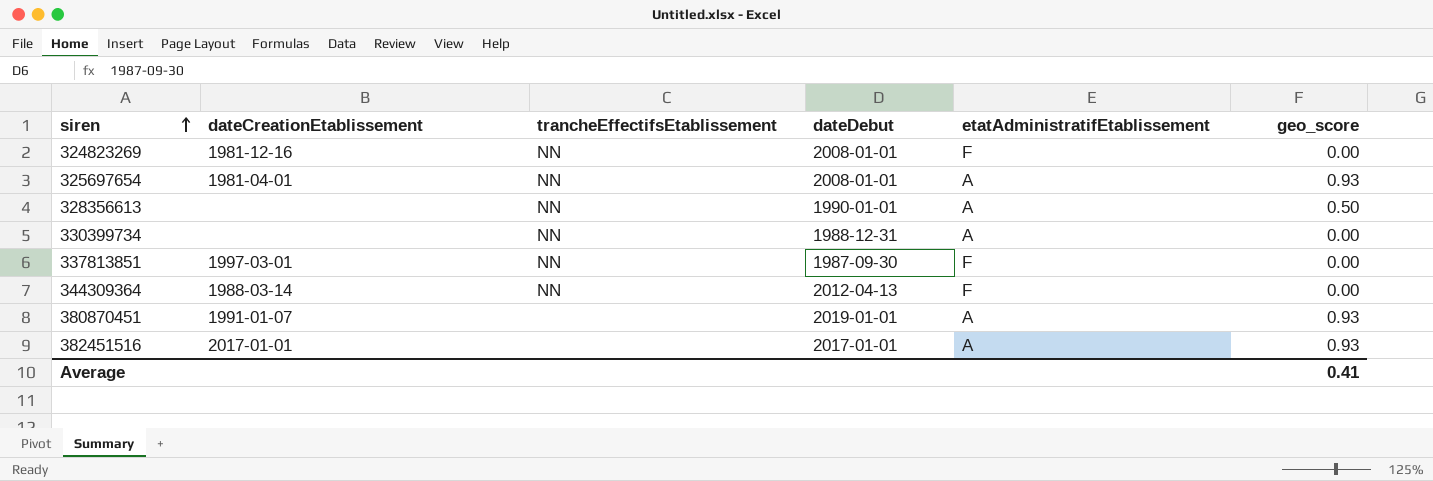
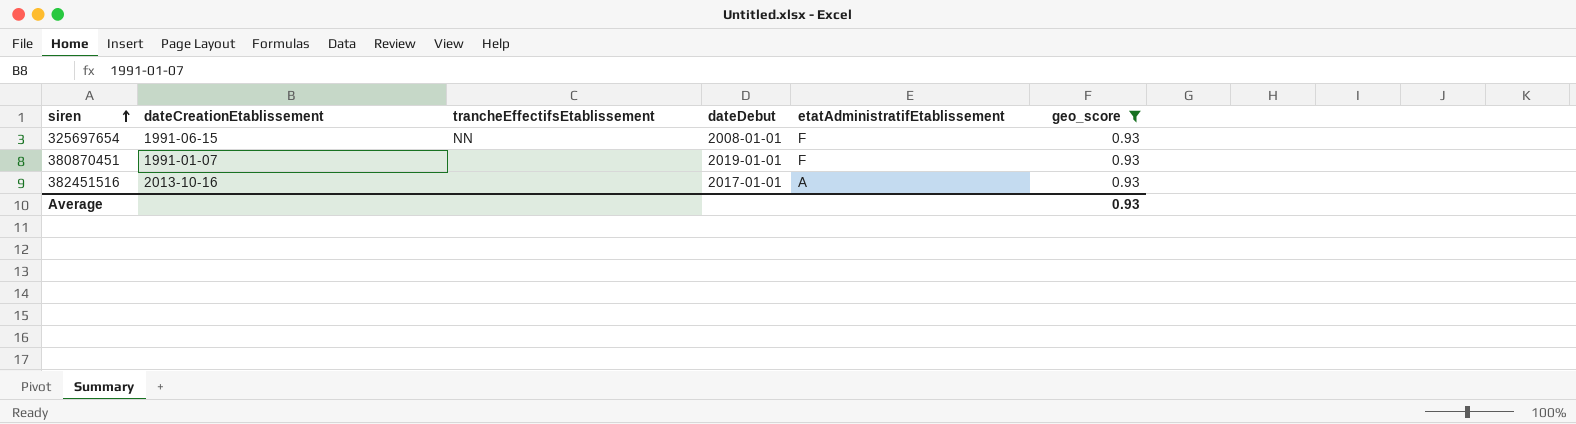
filter: none -> geo_score = 0.93
325697654 | dateCreationEtablissement: 1981-04-01 -> 1991-06-15
325697654 | etatAdministratifEtablissement: A -> F
380870451 | etatAdministratifEtablissement: A -> F
382451516 | dateCreationEtablissement: 2017-01-01 -> 2013-10-16
Average | geo_score: 0.41 -> 0.93

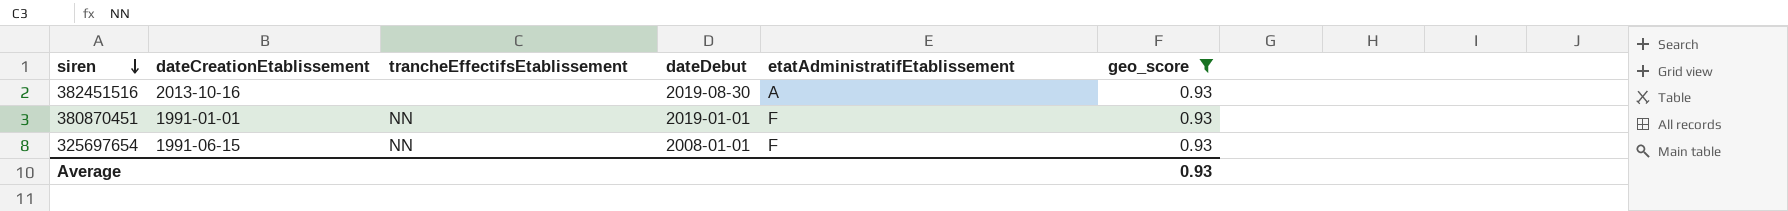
row order: siren ascending -> siren descending
382451516 | dateDebut: 2017-01-01 -> 2019-08-30
380870451 | dateCreationEtablissement: 1991-01-07 -> 1991-01-01
380870451 | trancheEffectifsEtablissement: none -> NN

